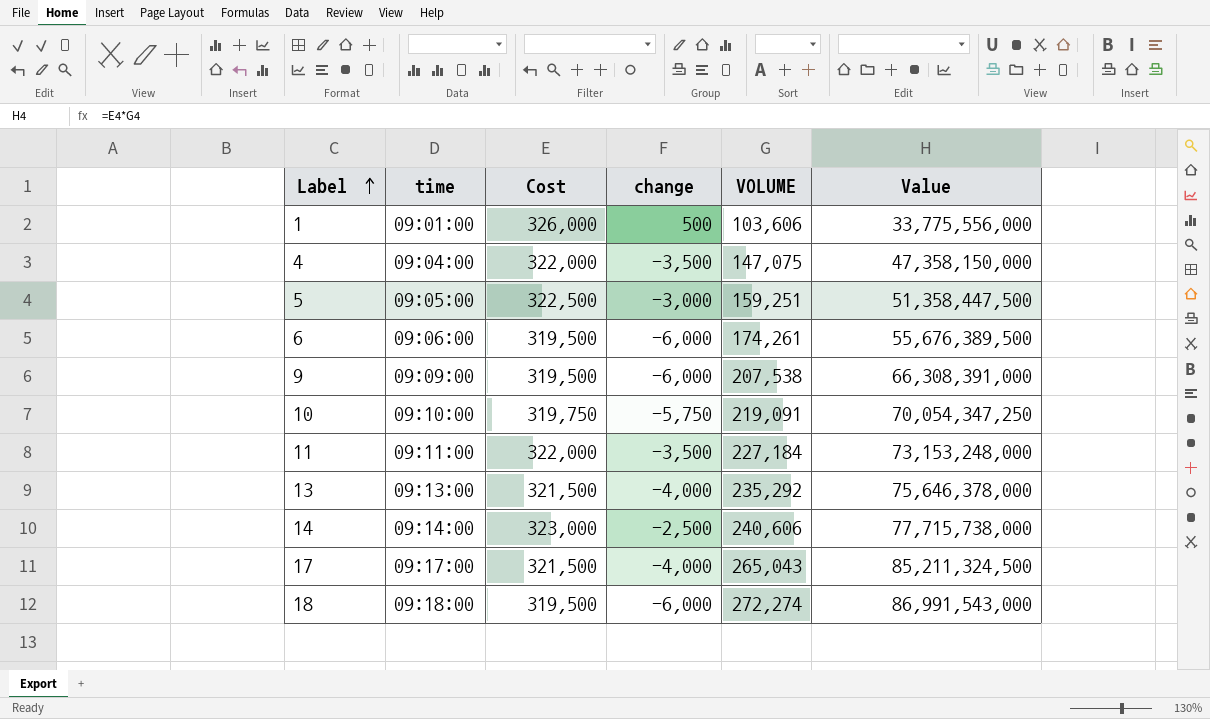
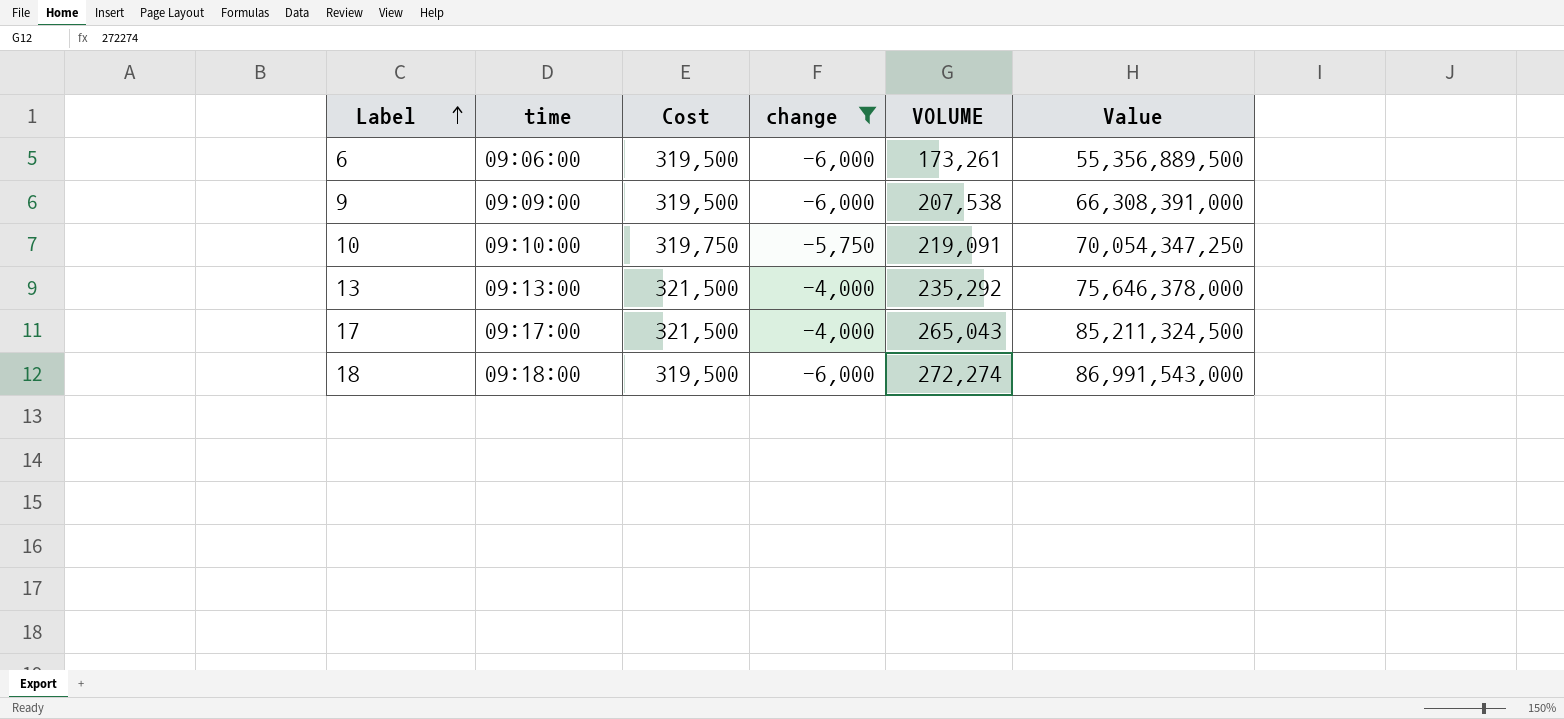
filter: none -> change <= -4,000
6 | VOLUME: 174,261 -> 173,261
6 | Value: 55,676,389,500 -> 55,356,889,500

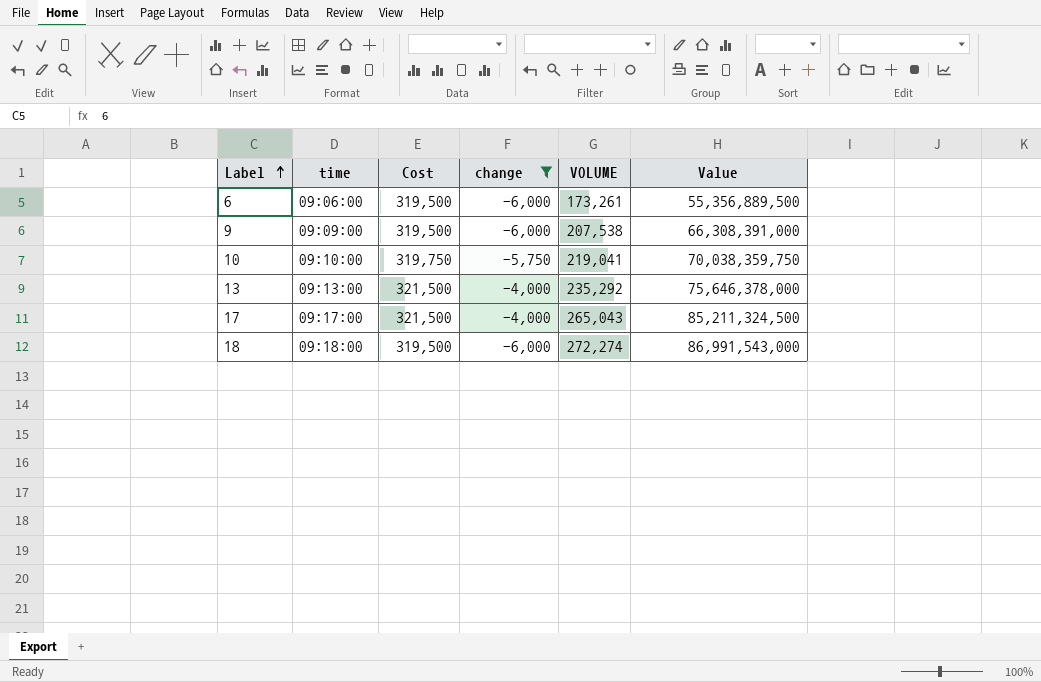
10 | VOLUME: 219,091 -> 219,041
10 | Value: 70,054,347,250 -> 70,038,359,750

